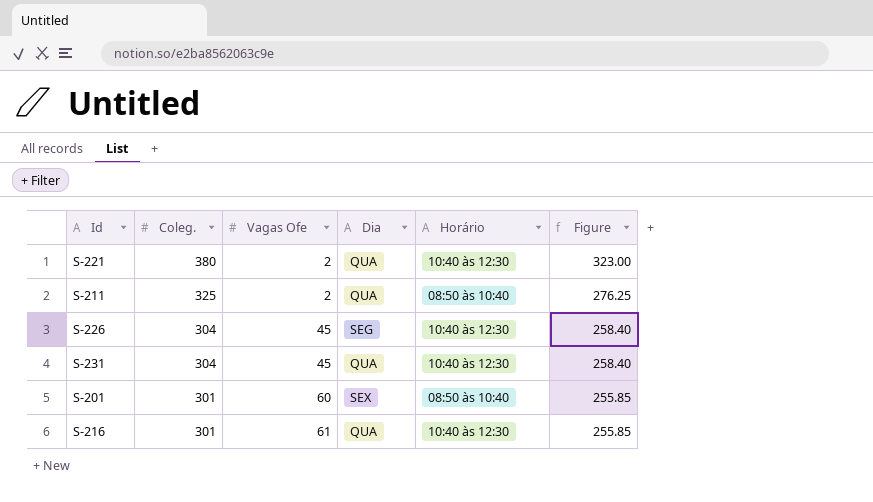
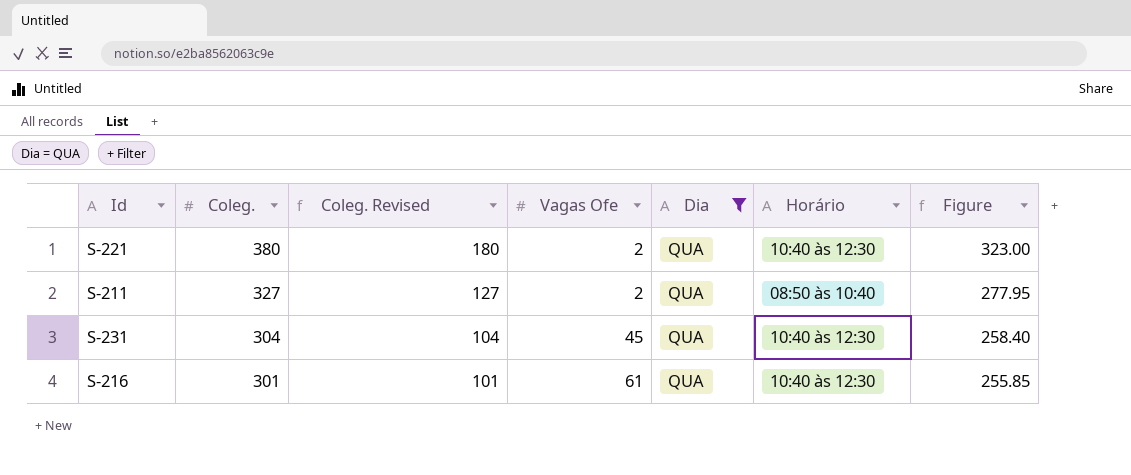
filter: none -> Dia = QUA
column Coleg. Revised | formula: none -> [Coleg.] - 200
S-211 | Coleg.: 325 -> 327
S-211 | Figure: 276.25 -> 277.95

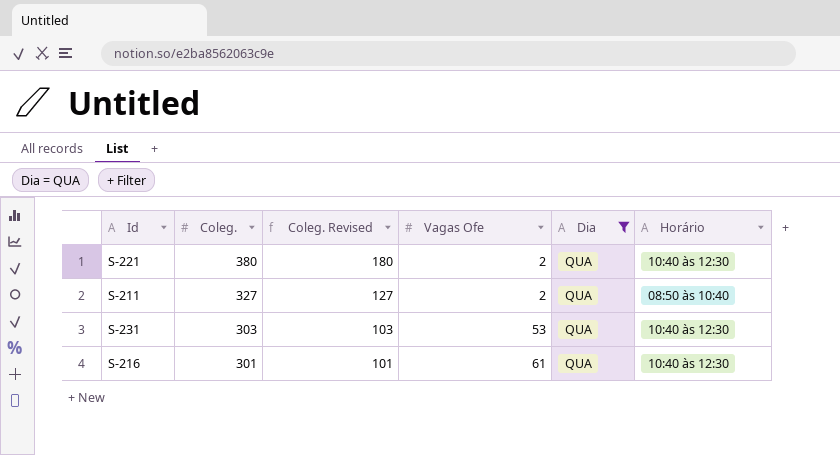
column Figure | formula: [Coleg.] * 0.85 -> none
S-231 | Coleg.: 304 -> 303
S-231 | Coleg. Revised: 104 -> 103
S-231 | Vagas Ofe: 45 -> 53

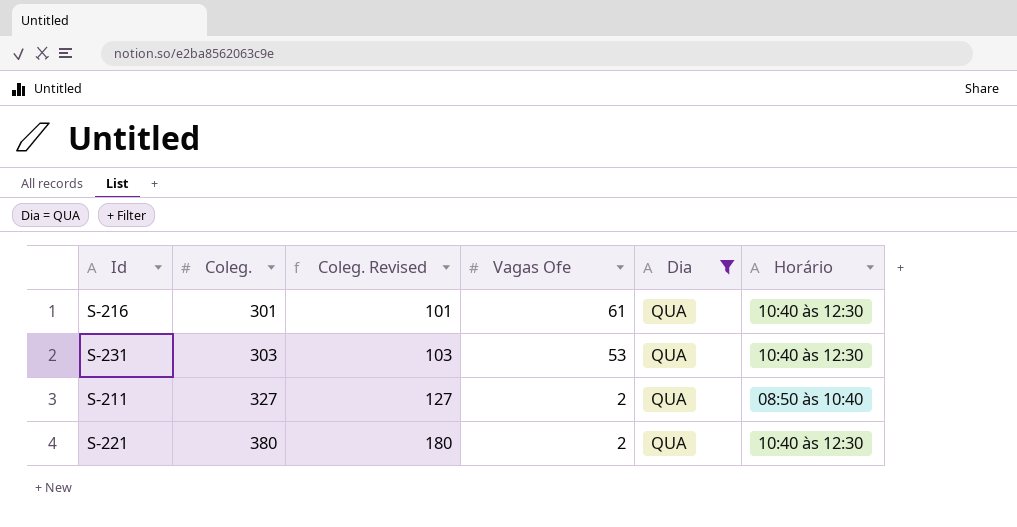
row order: Coleg. descending -> Coleg. ascending

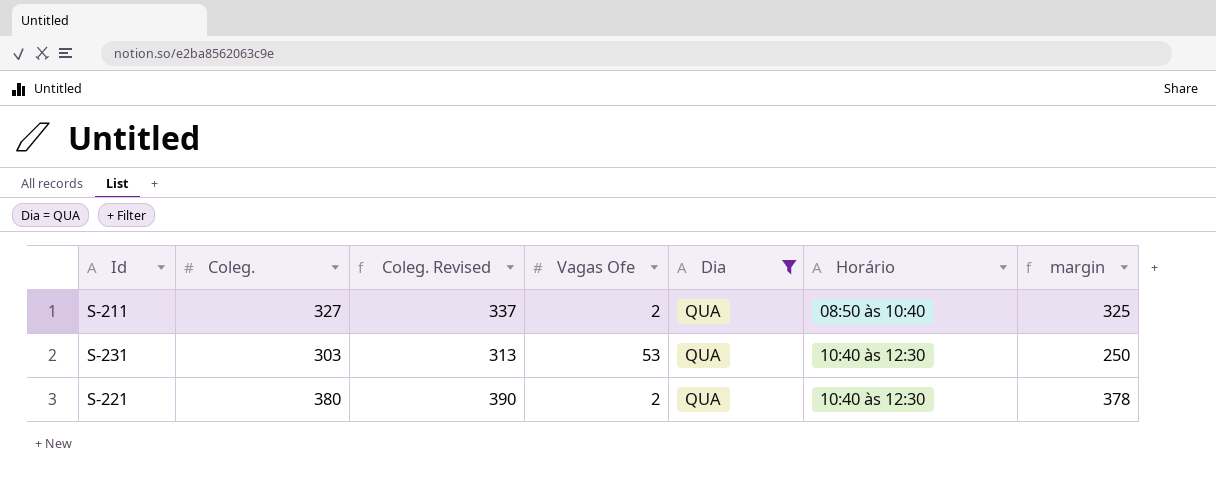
row order: Coleg. ascending -> Horário ascending
column Coleg. Revised | formula: [Coleg.] - 200 -> [Coleg.] + 10
column margin | formula: none -> [Coleg.] - [Vagas Ofe]
row S-216: 301 | 101 | 61 | QUA | 10:40 às 12:30 -> none

